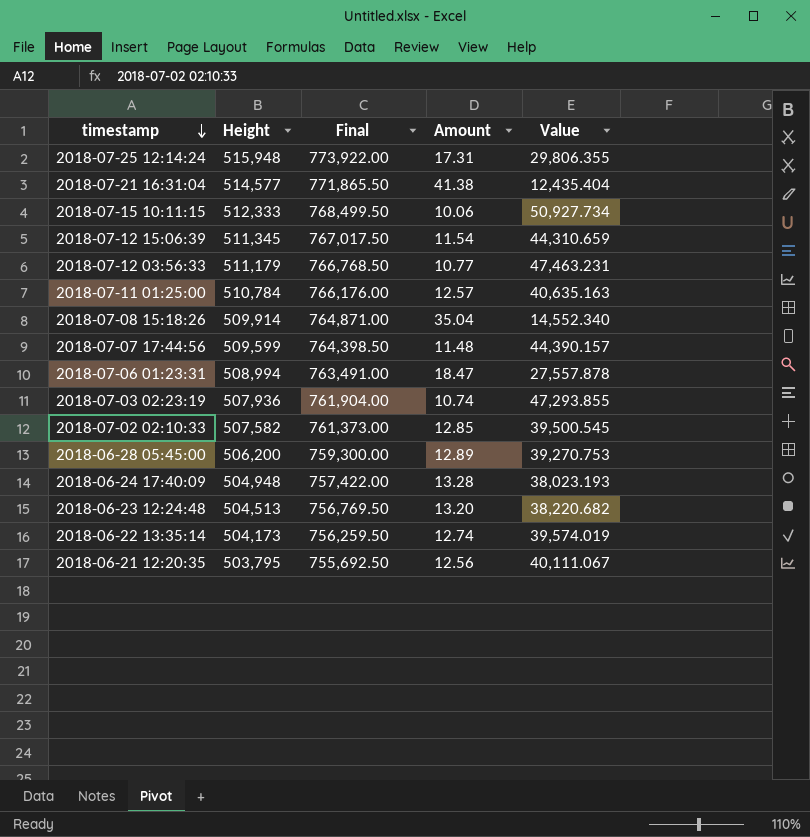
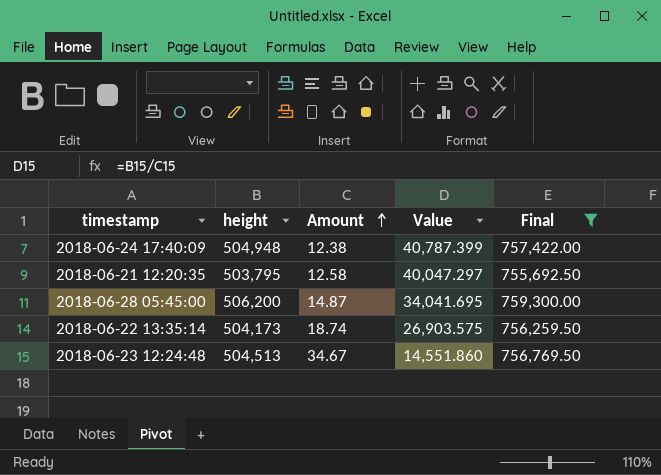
filter: none -> Final <= 759,300.00
row order: timestamp descending -> Amount ascending
column name: Height -> height
column Final | position: 3 -> 5
2018-06-24 17:40:09 | Amount: 13.28 -> 12.38
2018-06-24 17:40:09 | Value: 38,023.193 -> 40,787.399
2018-06-21 12:20:35 | Amount: 12.56 -> 12.58
2018-06-21 12:20:35 | Value: 40,111.067 -> 40,047.297
2018-06-28 05:45:00 | Amount: 12.89 -> 14.87
2018-06-28 05:45:00 | Value: 39,270.753 -> 34,041.695
2018-06-22 13:35:14 | Amount: 12.74 -> 18.74
2018-06-22 13:35:14 | Value: 39,574.019 -> 26,903.575
2018-06-23 12:24:48 | Amount: 13.20 -> 34.67
2018-06-23 12:24:48 | Value: 38,220.682 -> 14,551.860

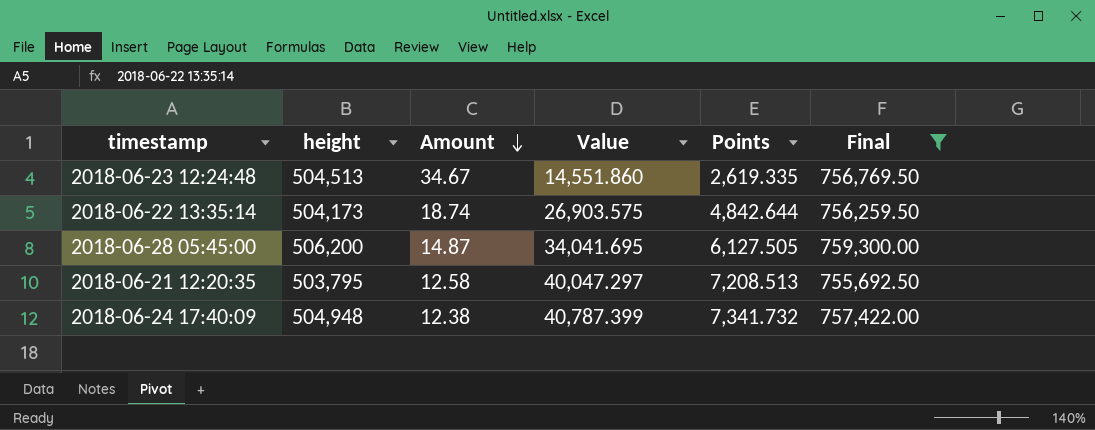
row order: Amount ascending -> Amount descending
column Points | formula: none -> [Value] * 0.18

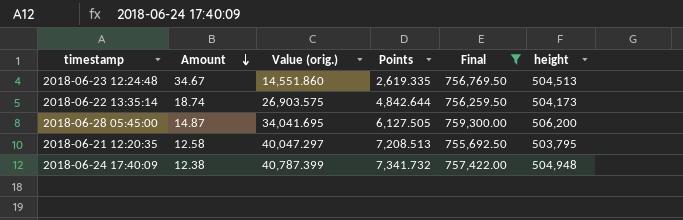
column name: Value -> Value (orig.)
column height | position: 2 -> 6

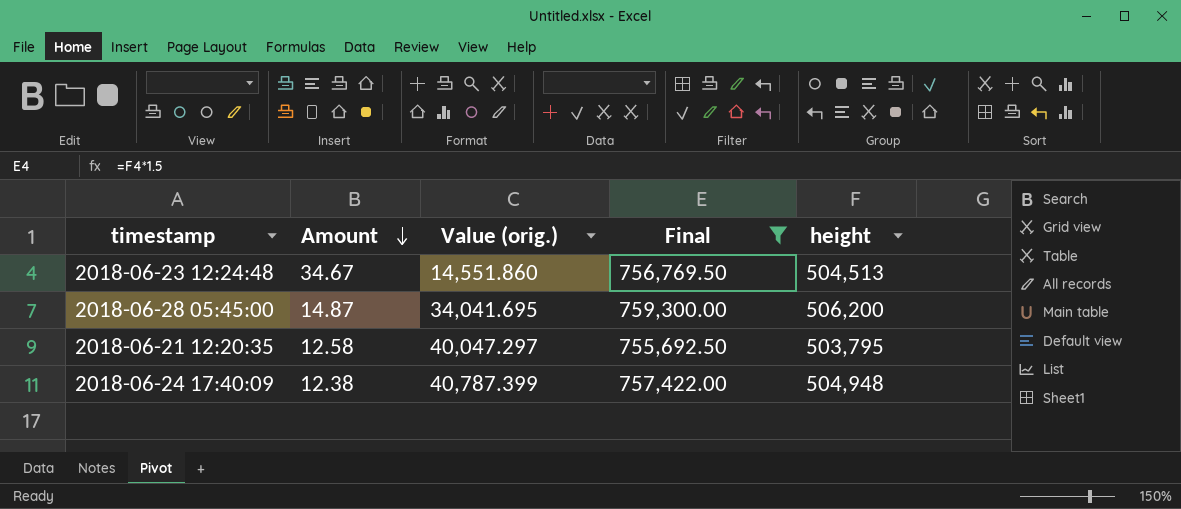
column Points | formula: [Value (orig.)] * 0.18 -> none
row 2018-06-22 13:35:14: 18.74 | 26,903.575 | 4,842.644 | 756,259.50 | 504,173 -> none

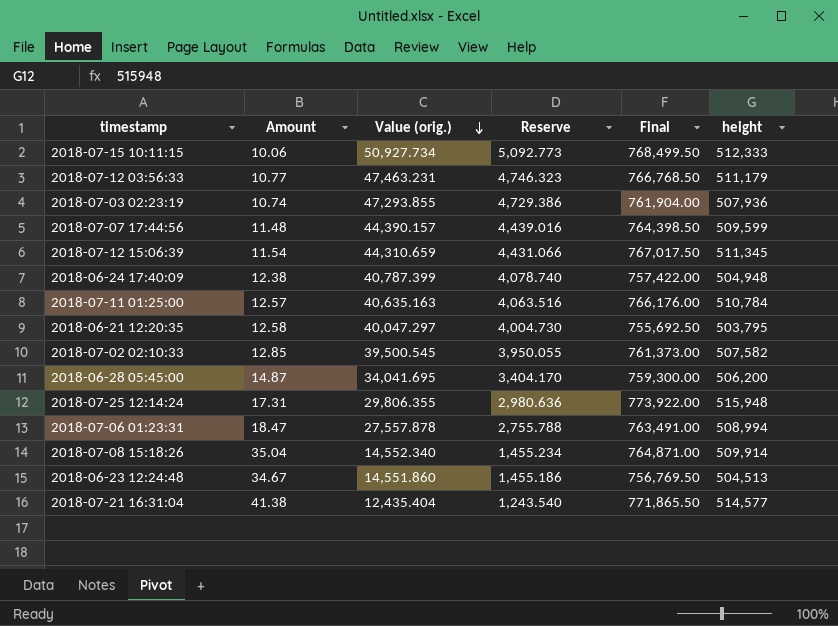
filter: Final <= 759,300.00 -> none
row order: Amount descending -> Value (orig.) descending
column Reserve | formula: none -> [Value (orig.)] * 0.1

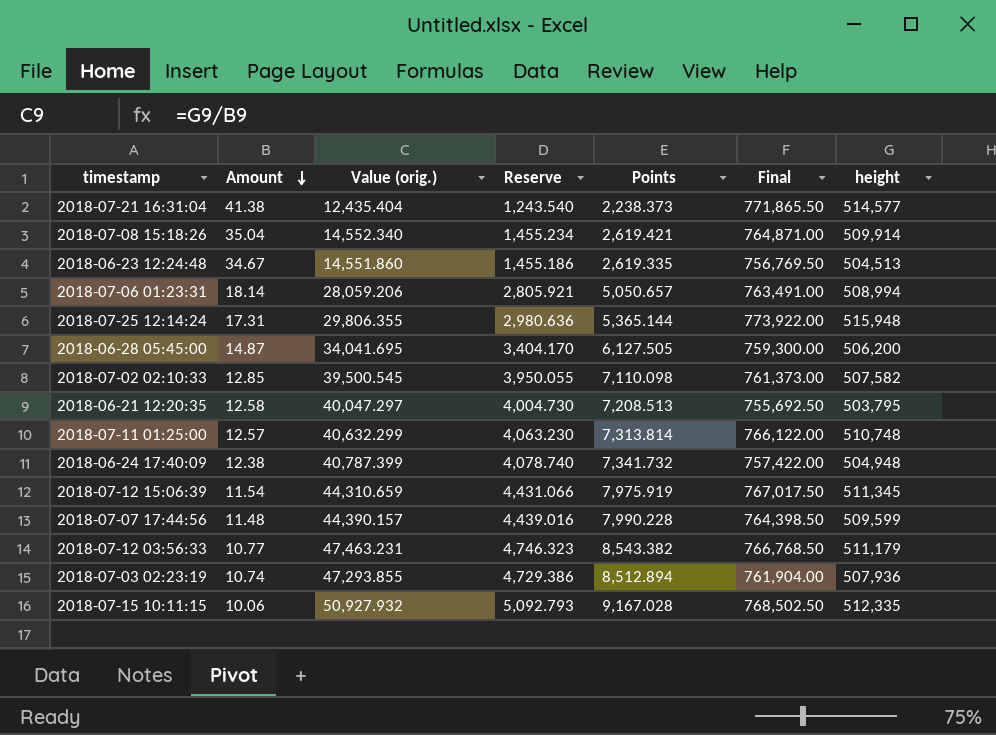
row order: Value (orig.) descending -> Amount descending
column Points | formula: none -> [Value (orig.)] * 0.18
2018-07-06 01:23:31 | Amount: 18.47 -> 18.14
2018-07-06 01:23:31 | Value (orig.): 27,557.878 -> 28,059.206
2018-07-06 01:23:31 | Reserve: 2,755.788 -> 2,805.921
2018-07-11 01:25:00 | Value (orig.): 40,635.163 -> 40,632.299
2018-07-11 01:25:00 | Reserve: 4,063.516 -> 4,063.230
2018-07-11 01:25:00 | Final: 766,176.00 -> 766,122.00
2018-07-11 01:25:00 | height: 510,784 -> 510,748
2018-07-15 10:11:15 | Value (orig.): 50,927.734 -> 50,927.932
2018-07-15 10:11:15 | Reserve: 5,092.773 -> 5,092.793
2018-07-15 10:11:15 | Final: 768,499.50 -> 768,502.50
2018-07-15 10:11:15 | height: 512,333 -> 512,335

